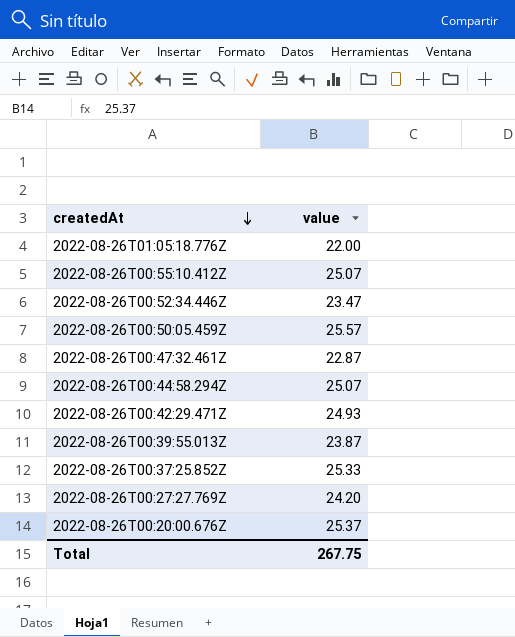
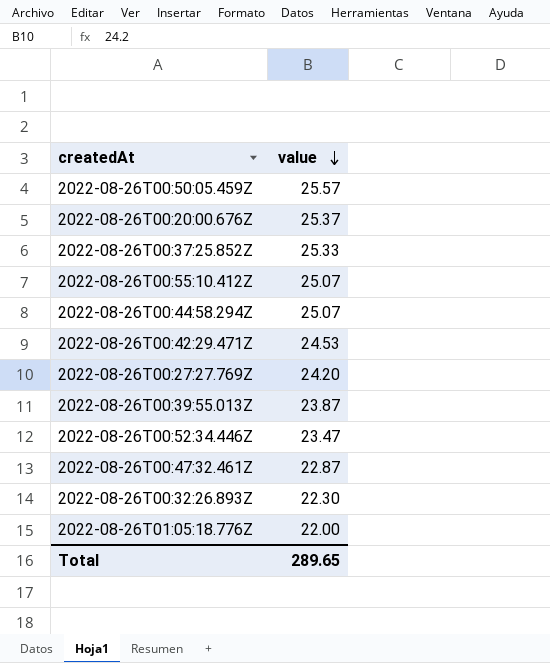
row order: createdAt descending -> value descending
2022-08-26T00:42:29.471Z | value: 24.93 -> 24.53
row 2022-08-26T00:32:26.893Z: none -> 22.30
Total | value: 267.75 -> 289.65

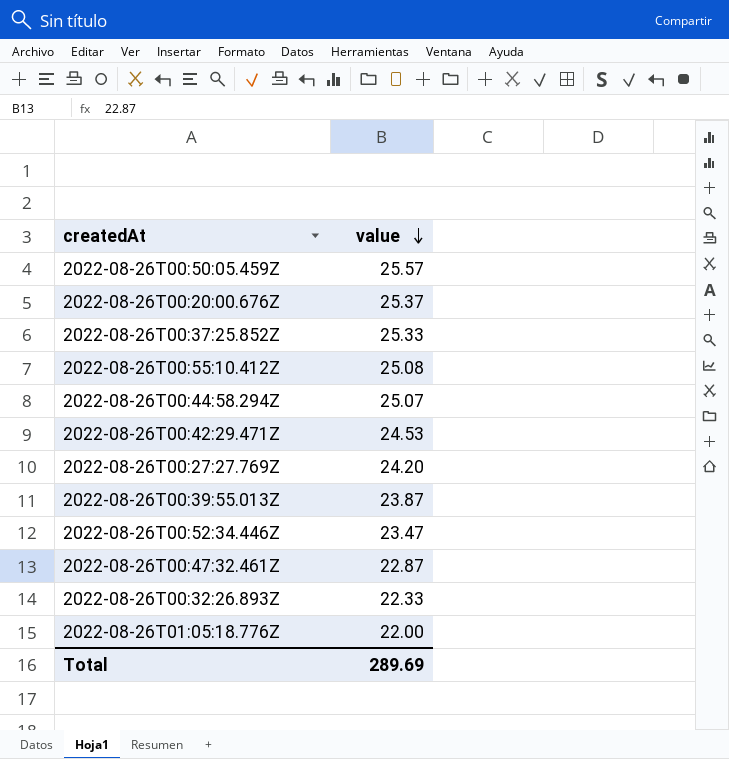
2022-08-26T00:55:10.412Z | value: 25.07 -> 25.08
2022-08-26T00:32:26.893Z | value: 22.30 -> 22.33
Total | value: 289.65 -> 289.69

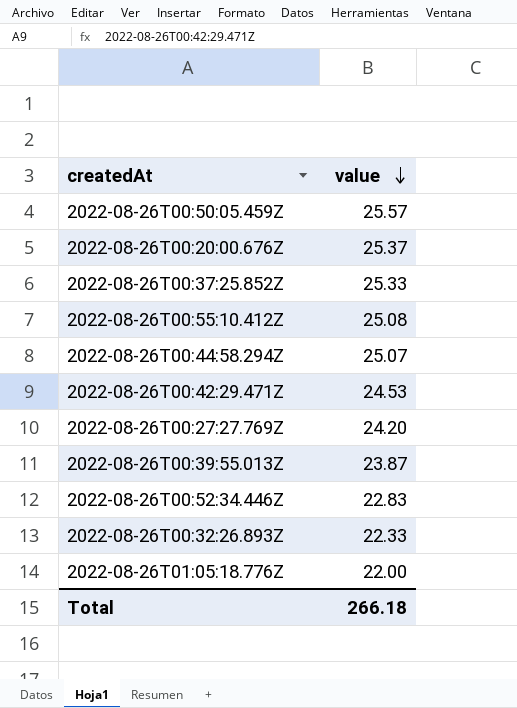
row 2022-08-26T00:47:32.461Z: 22.87 -> none
2022-08-26T00:52:34.446Z | value: 23.47 -> 22.83
Total | value: 289.69 -> 266.18

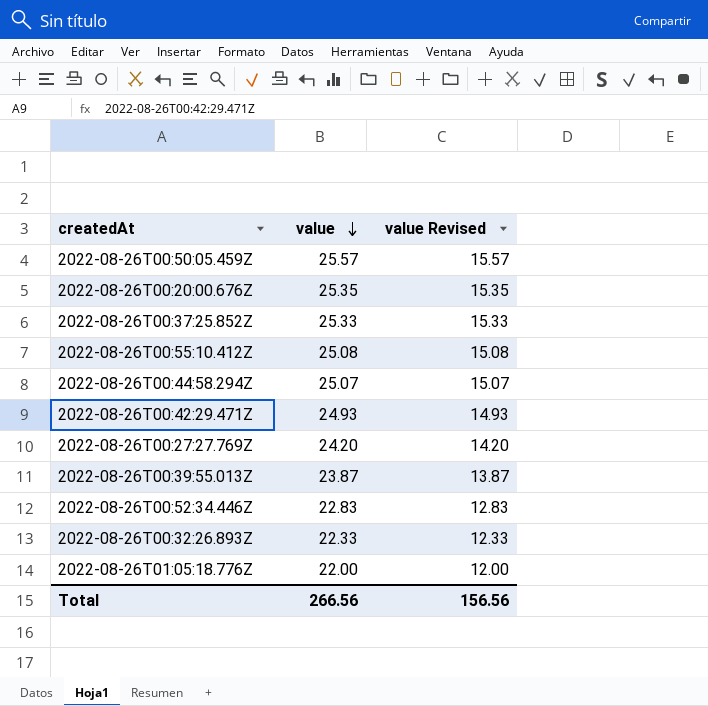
column value Revised | formula: none -> [value] - 10
2022-08-26T00:20:00.676Z | value: 25.37 -> 25.35
2022-08-26T00:42:29.471Z | value: 24.53 -> 24.93
Total | value: 266.18 -> 266.56

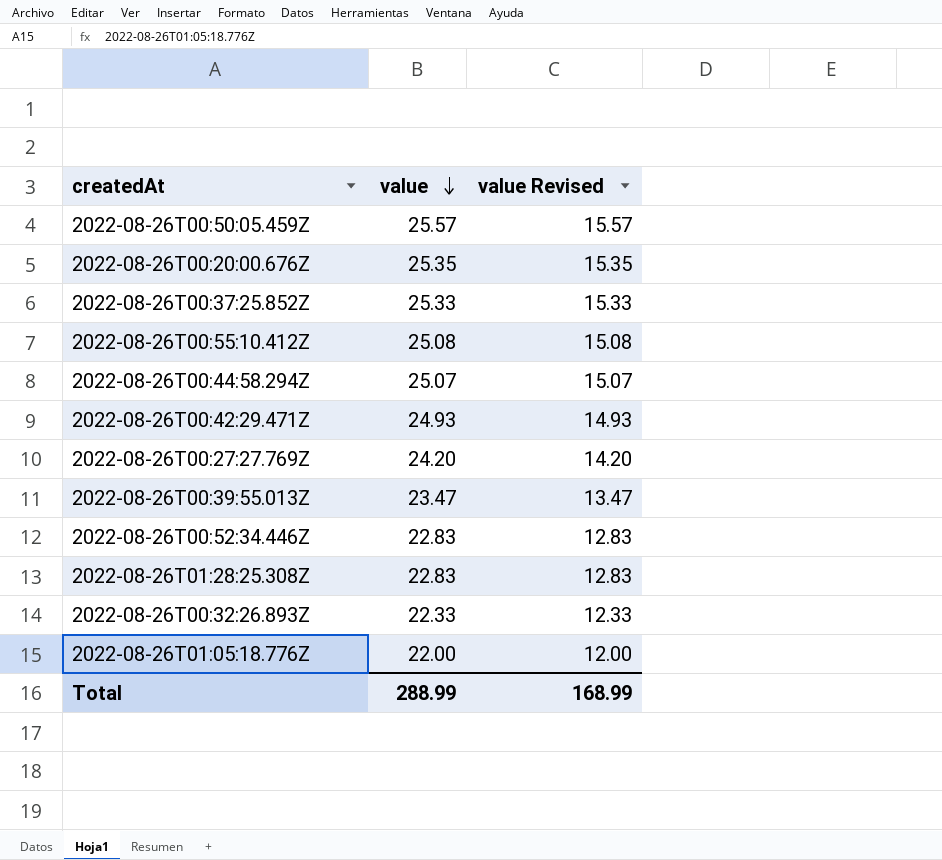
2022-08-26T00:39:55.013Z | value: 23.87 -> 23.47
2022-08-26T00:39:55.013Z | value Revised: 13.87 -> 13.47
row 2022-08-26T01:28:25.308Z: none -> 22.83 | 12.83
Total | value: 266.56 -> 288.99
Total | value Revised: 156.56 -> 168.99

